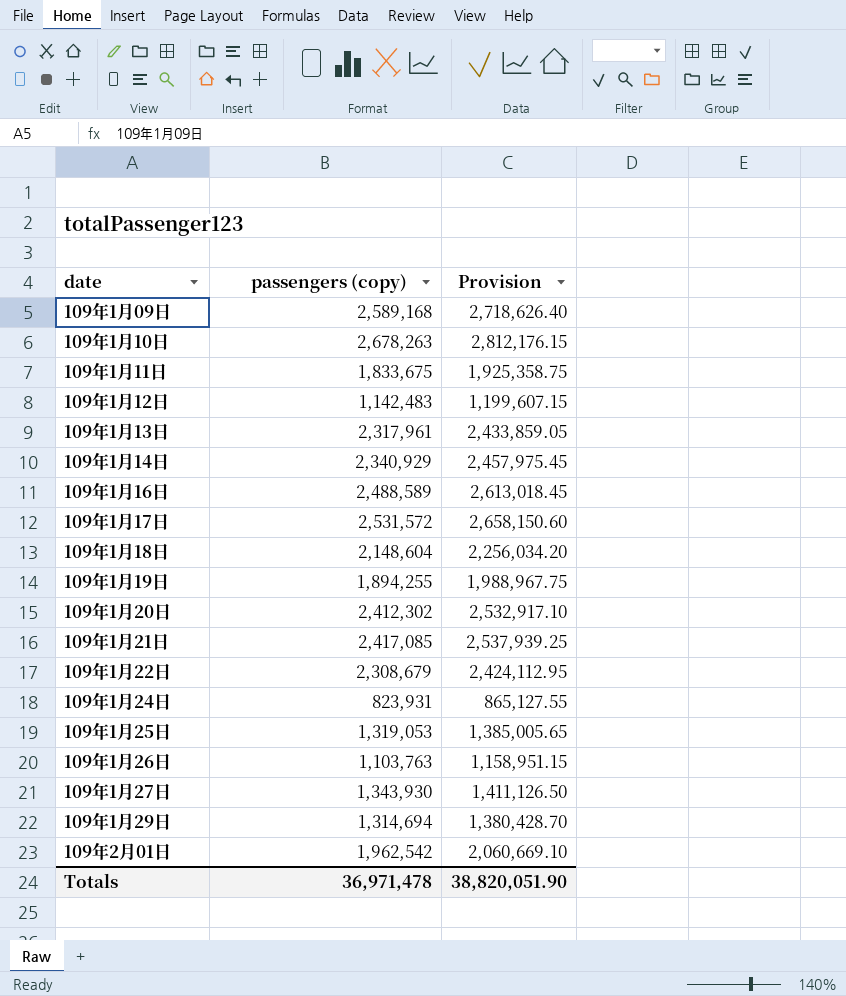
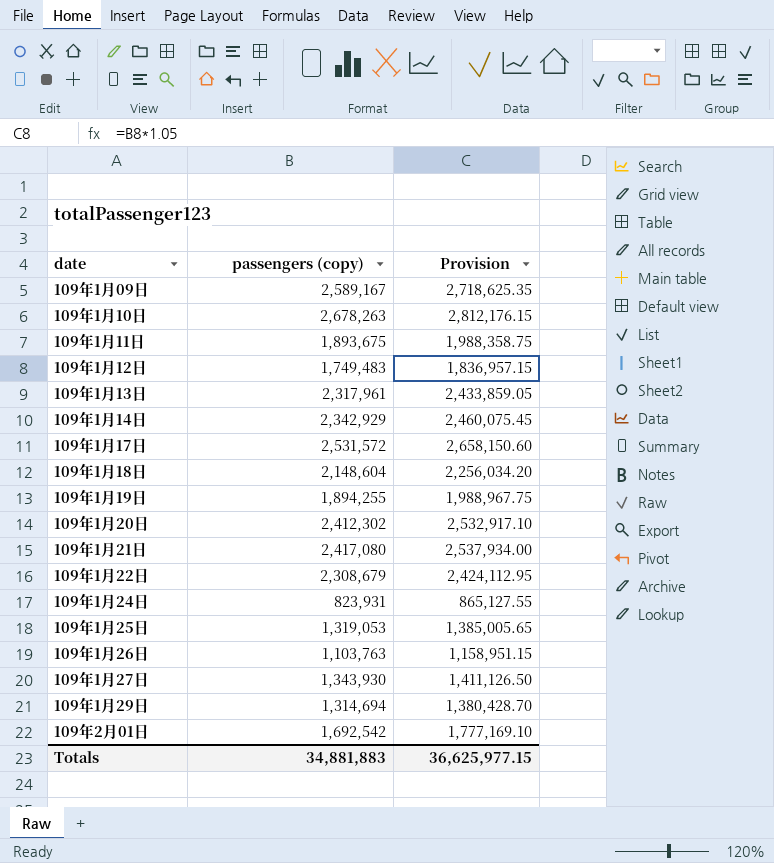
row 109年1月16日: 2,488,589 | 2,613,018.45 -> none
109年1月09日 | passengers (copy): 2,589,168 -> 2,589,167
109年1月09日 | Provision: 2,718,626.40 -> 2,718,625.35
109年1月11日 | passengers (copy): 1,833,675 -> 1,893,675
109年1月11日 | Provision: 1,925,358.75 -> 1,988,358.75
109年1月12日 | passengers (copy): 1,142,483 -> 1,749,483
109年1月12日 | Provision: 1,199,607.15 -> 1,836,957.15
109年1月14日 | passengers (copy): 2,340,929 -> 2,342,929
109年1月14日 | Provision: 2,457,975.45 -> 2,460,075.45
109年1月21日 | passengers (copy): 2,417,085 -> 2,417,080
109年1月21日 | Provision: 2,537,939.25 -> 2,537,934.00
109年2月01日 | passengers (copy): 1,962,542 -> 1,692,542
109年2月01日 | Provision: 2,060,669.10 -> 1,777,169.10
Totals | passengers (copy): 36,971,478 -> 34,881,883
Totals | Provision: 38,820,051.90 -> 36,625,977.15

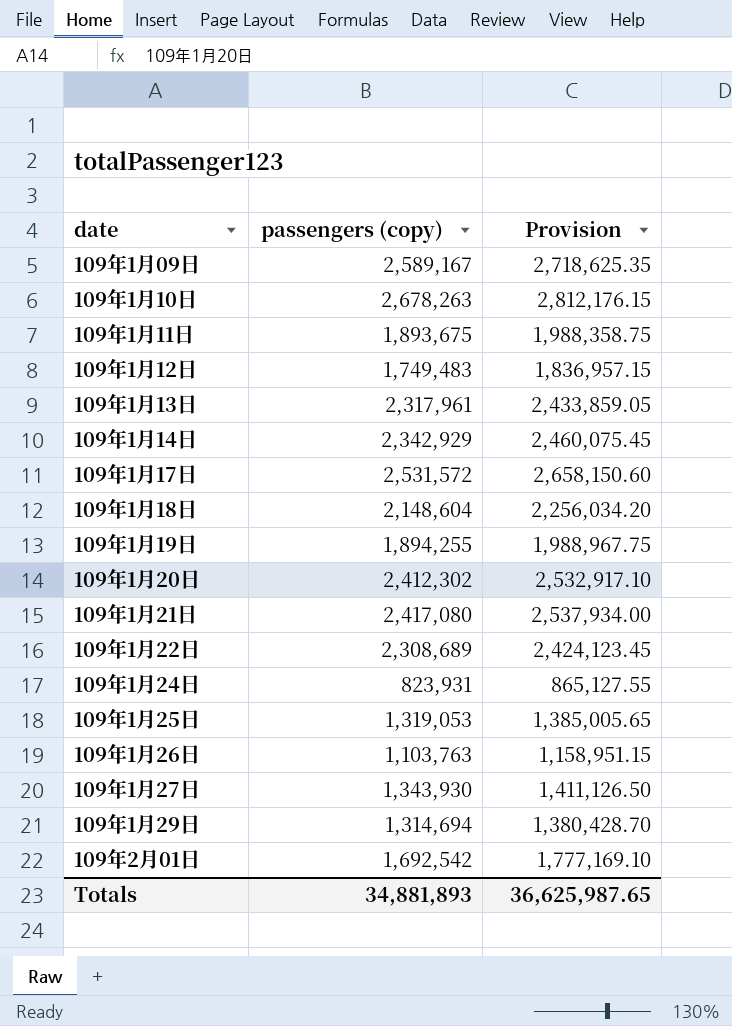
109年1月22日 | passengers (copy): 2,308,679 -> 2,308,689
109年1月22日 | Provision: 2,424,112.95 -> 2,424,123.45
Totals | passengers (copy): 34,881,883 -> 34,881,893
Totals | Provision: 36,625,977.15 -> 36,625,987.65

